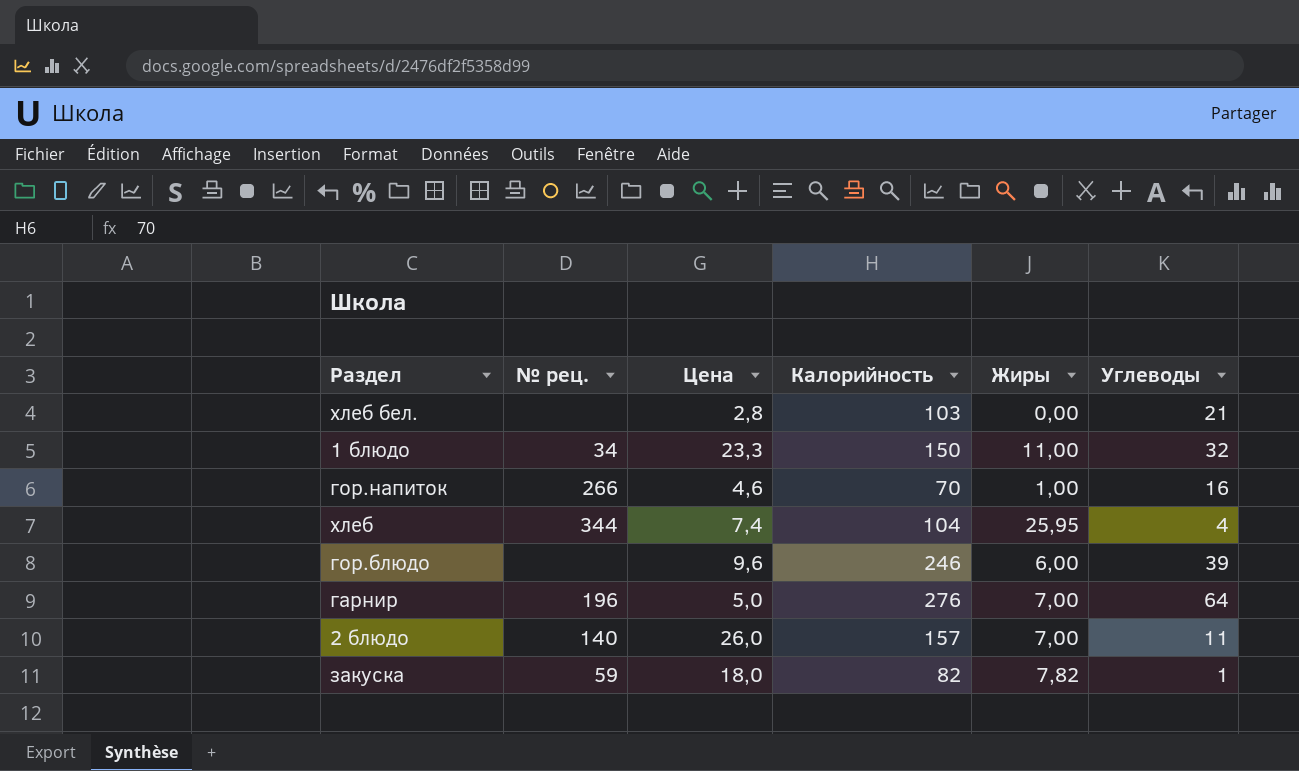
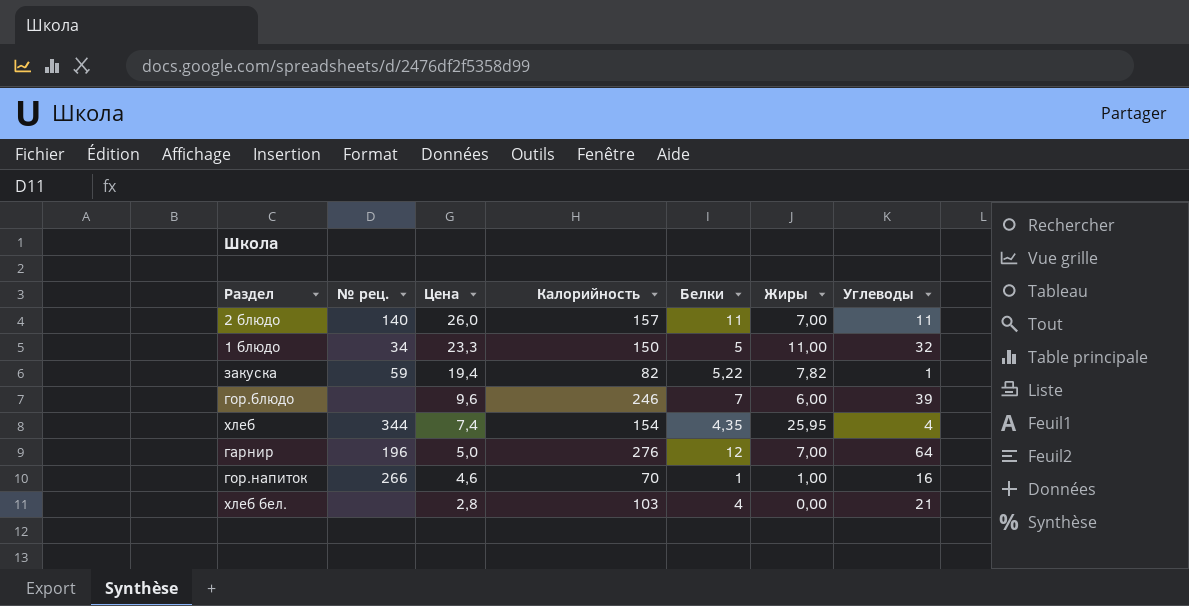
row order: none -> Цена descending
column Белки | position: none -> 5
закуска | Цена: 18,0 -> 19,4
хлеб | Калорийность: 104 -> 154

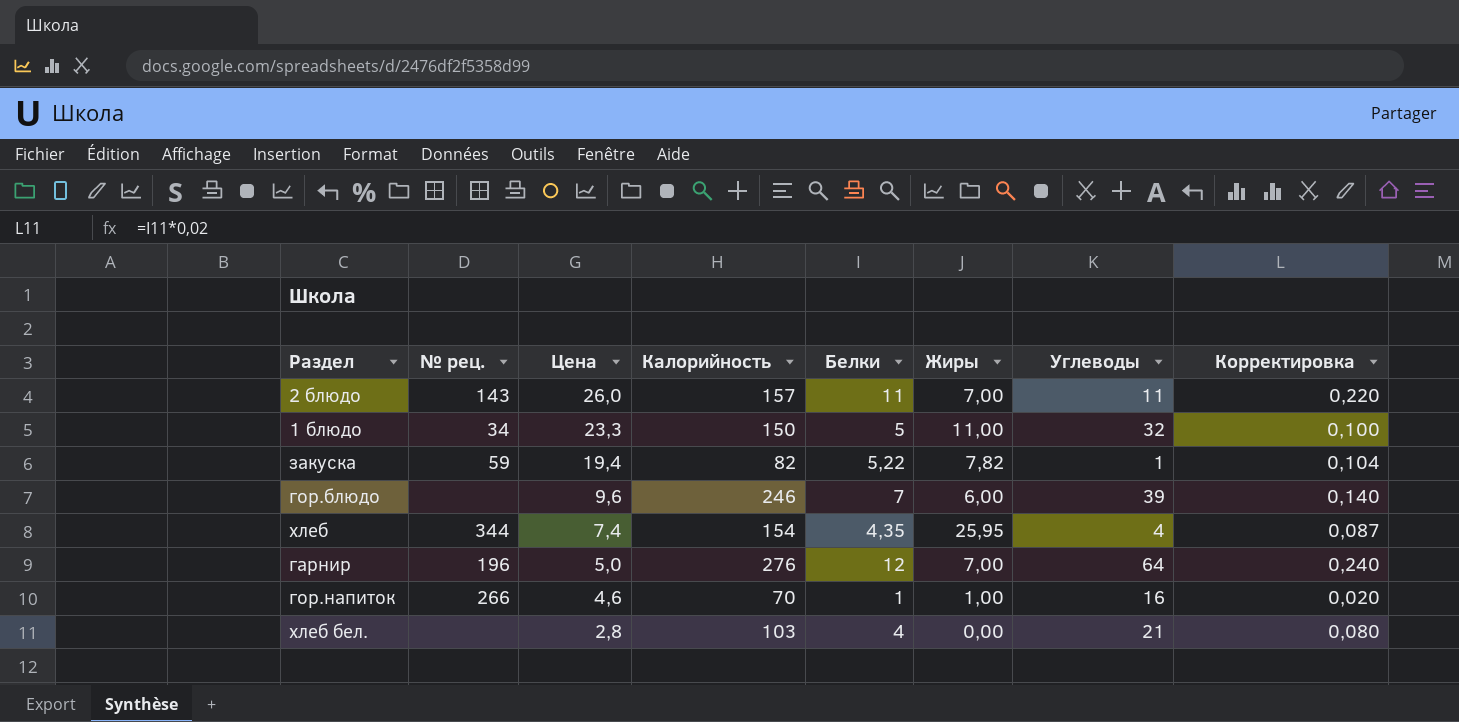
column Корректировка | formula: none -> [Белки] * 0,02
2 блюдо | № рец.: 140 -> 143

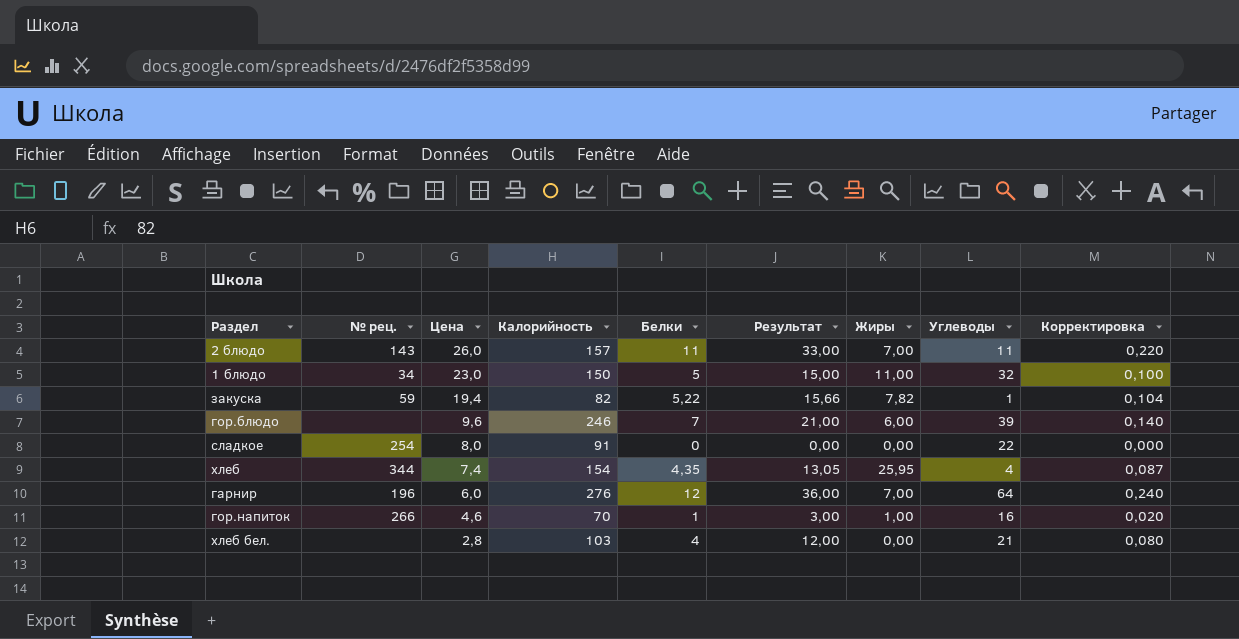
column Результат | formula: none -> [Белки] * 3
1 блюдо | Цена: 23,3 -> 23,0
row сладкое: none -> 254 | 8,0 | 91 | 0 | 0,00 | 0,00 | 22 | 0,000
гарнир | Цена: 5,0 -> 6,0

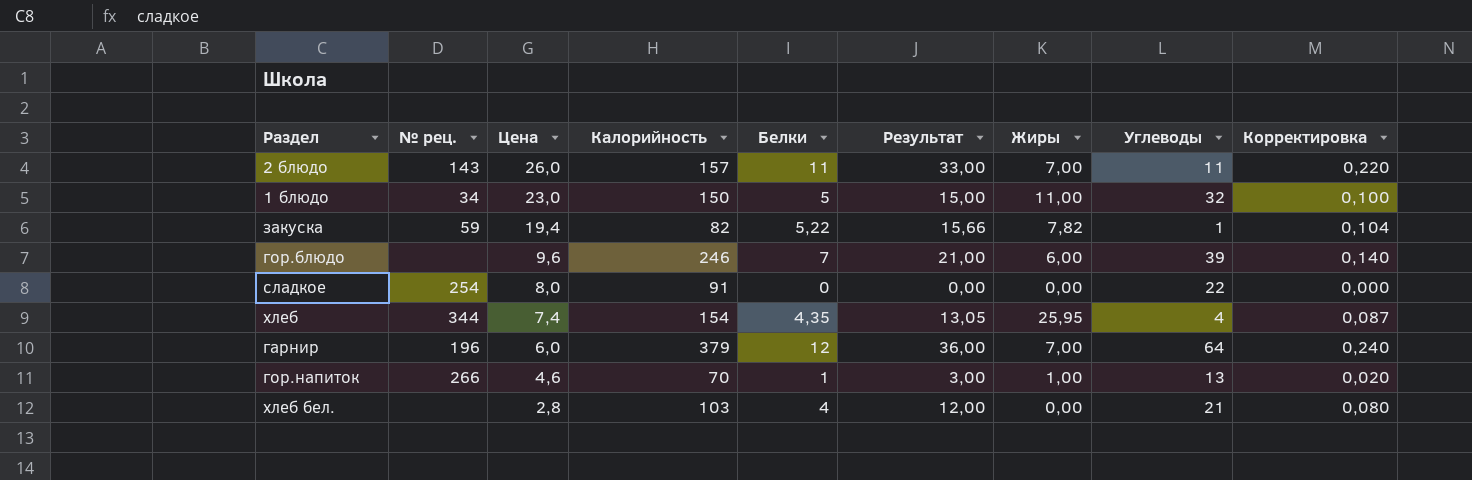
гарнир | Калорийность: 276 -> 379
гор.напиток | Углеводы: 16 -> 13

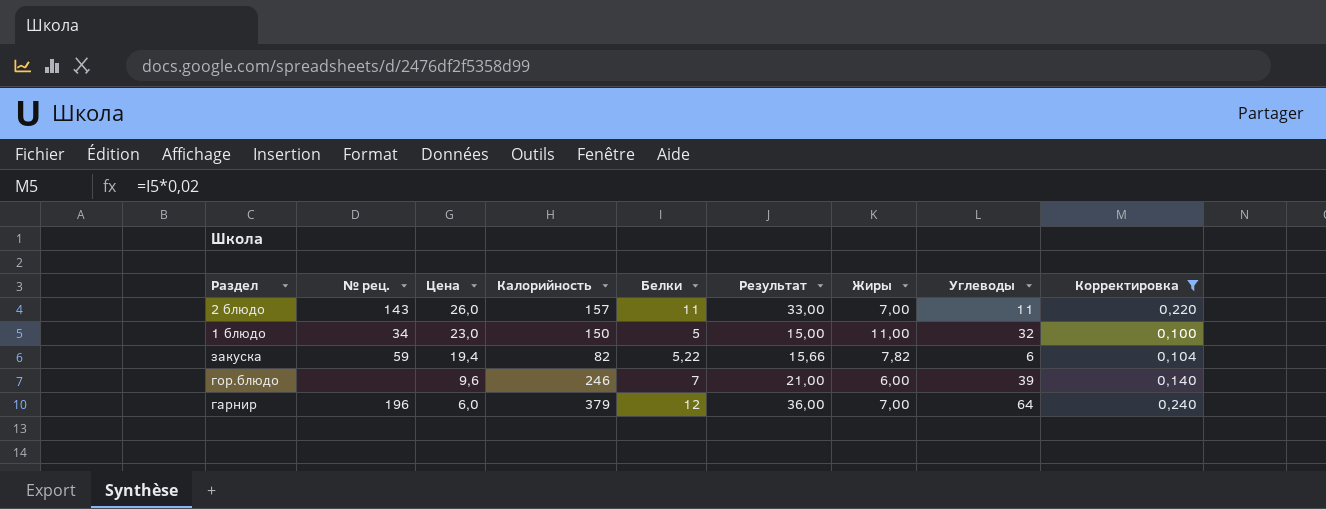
filter: none -> Корректировка >= 0,100
закуска | Углеводы: 1 -> 6

